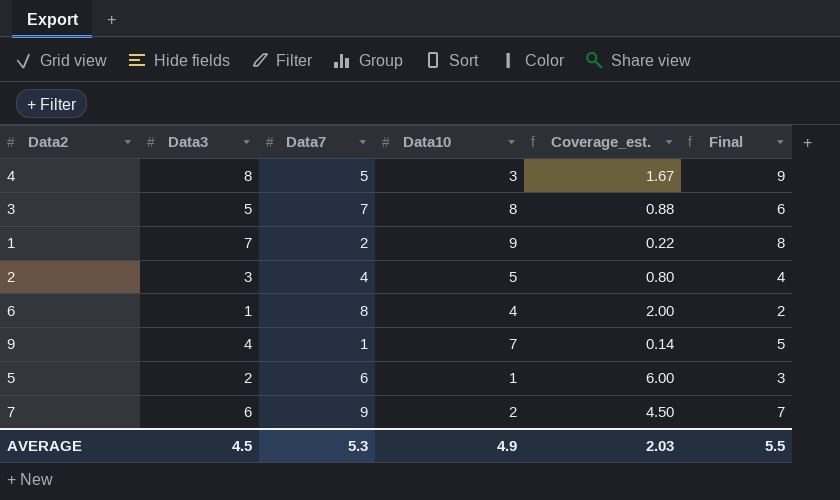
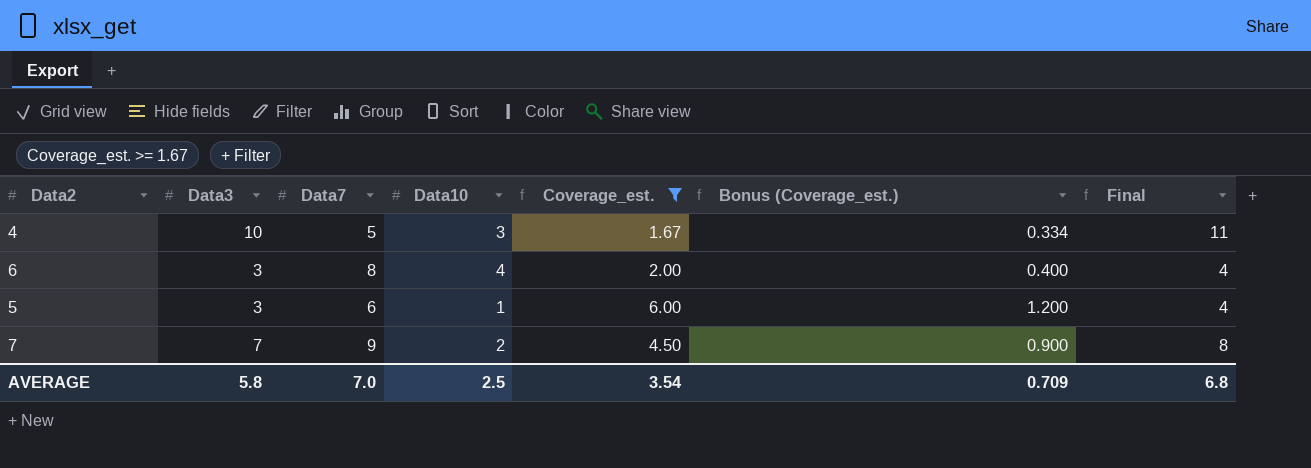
filter: none -> Coverage_est. >= 1.67
column Bonus (Coverage_est.) | formula: none -> [Coverage_est.] * 0.2
4 | Data3: 8 -> 10
4 | Final: 9 -> 11
6 | Data3: 1 -> 3
6 | Final: 2 -> 4
5 | Data3: 2 -> 3
5 | Final: 3 -> 4
7 | Data3: 6 -> 7
7 | Final: 7 -> 8
AVERAGE | Data3: 4.5 -> 5.8
AVERAGE | Data7: 5.3 -> 7.0
AVERAGE | Data10: 4.9 -> 2.5
AVERAGE | Coverage_est.: 2.03 -> 3.54
AVERAGE | Final: 5.5 -> 6.8

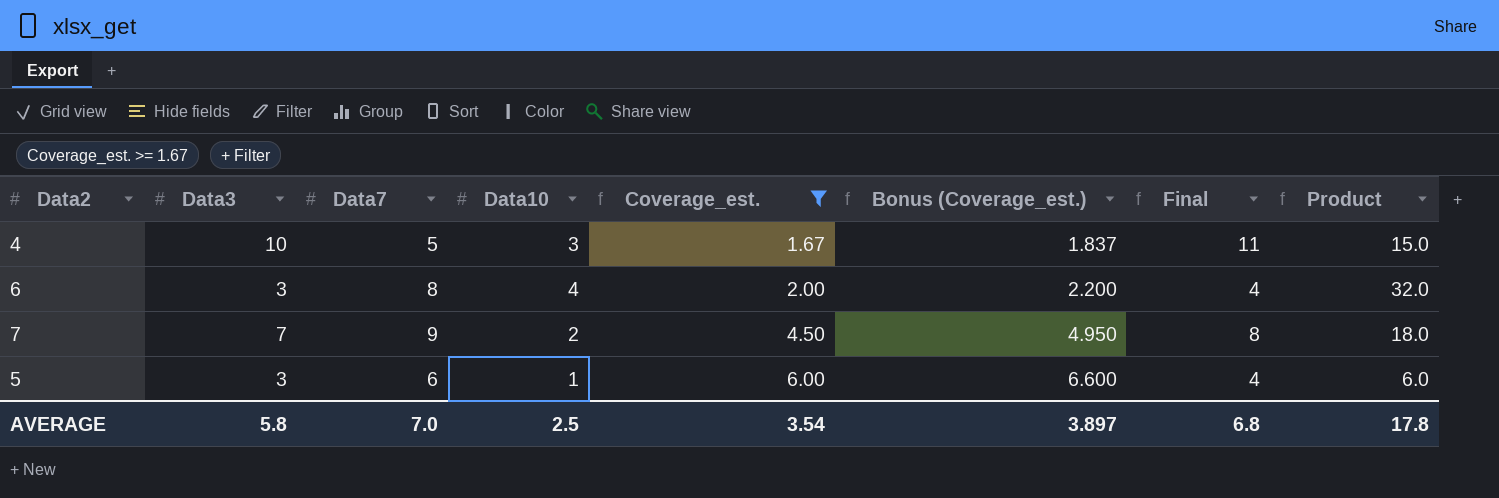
row order: none -> Coverage_est. ascending
column Bonus (Coverage_est.) | formula: [Coverage_est.] * 0.2 -> [Coverage_est.] * 1.1
column Product | formula: none -> [Data7] * [Data10]
AVERAGE | Bonus (Coverage_est.): 0.709 -> 3.897

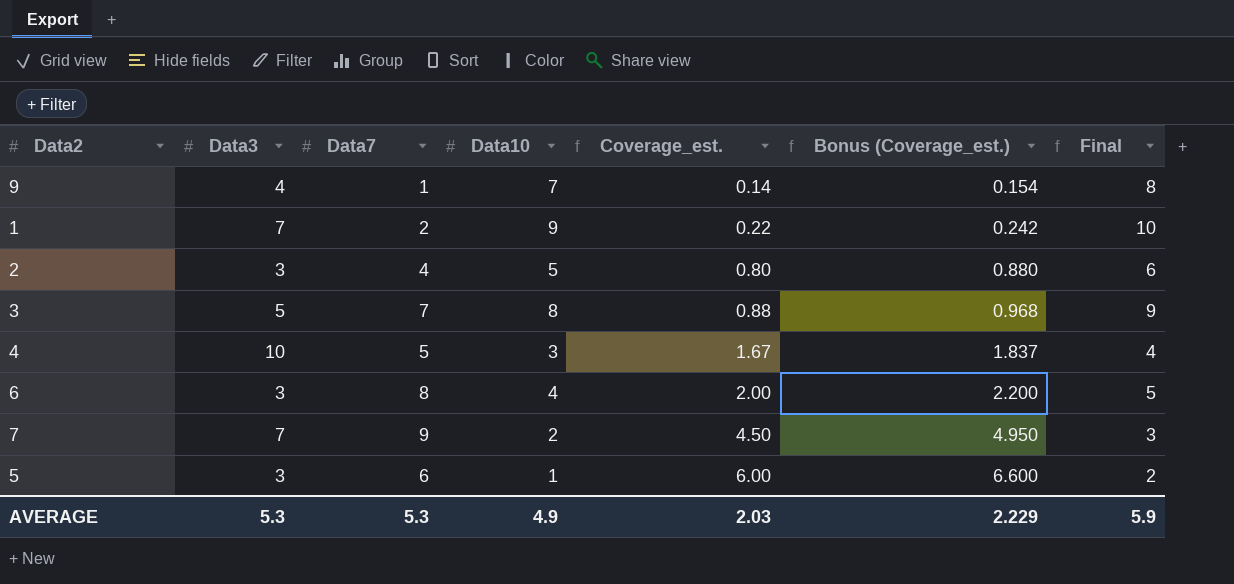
filter: Coverage_est. >= 1.67 -> none
column Product | formula: [Data7] * [Data10] -> none
column Final | formula: [Data3] + 1 -> [Data10] + 1
AVERAGE | Data3: 5.8 -> 5.3
AVERAGE | Data7: 7.0 -> 5.3
AVERAGE | Data10: 2.5 -> 4.9
AVERAGE | Coverage_est.: 3.54 -> 2.03
AVERAGE | Bonus (Coverage_est.): 3.897 -> 2.229
AVERAGE | Final: 6.8 -> 5.9

